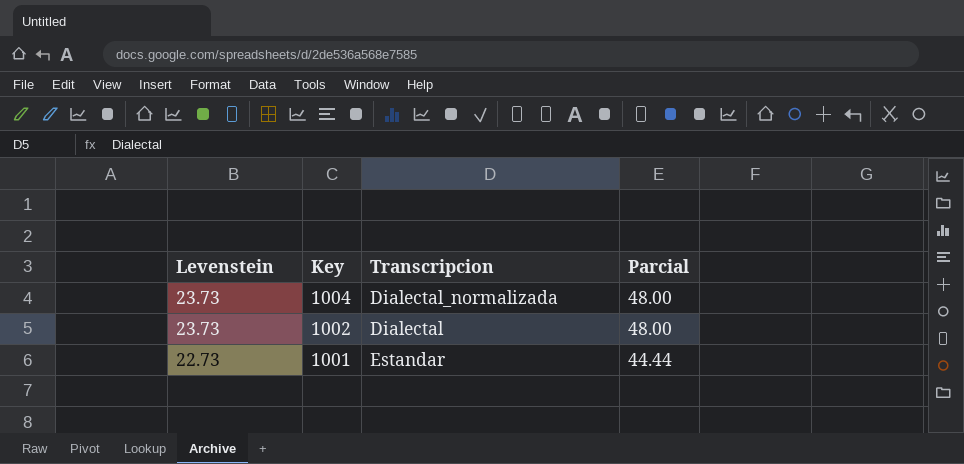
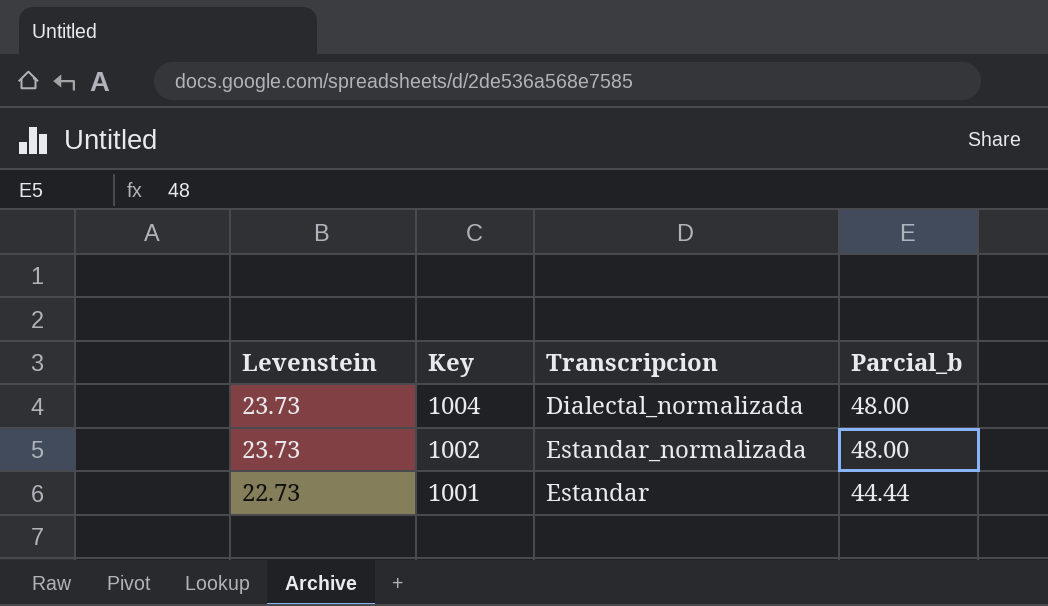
column name: Parcial -> Parcial_b
1002 | Transcripcion: Dialectal -> Estandar_normalizada

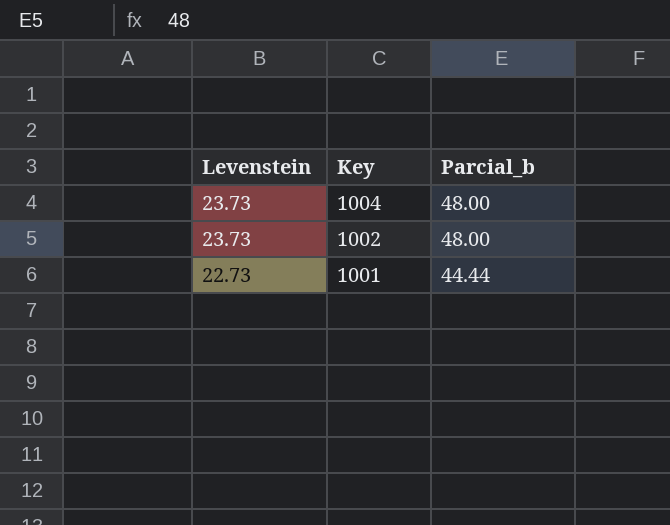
column Transcripcion | position: 3 -> none

